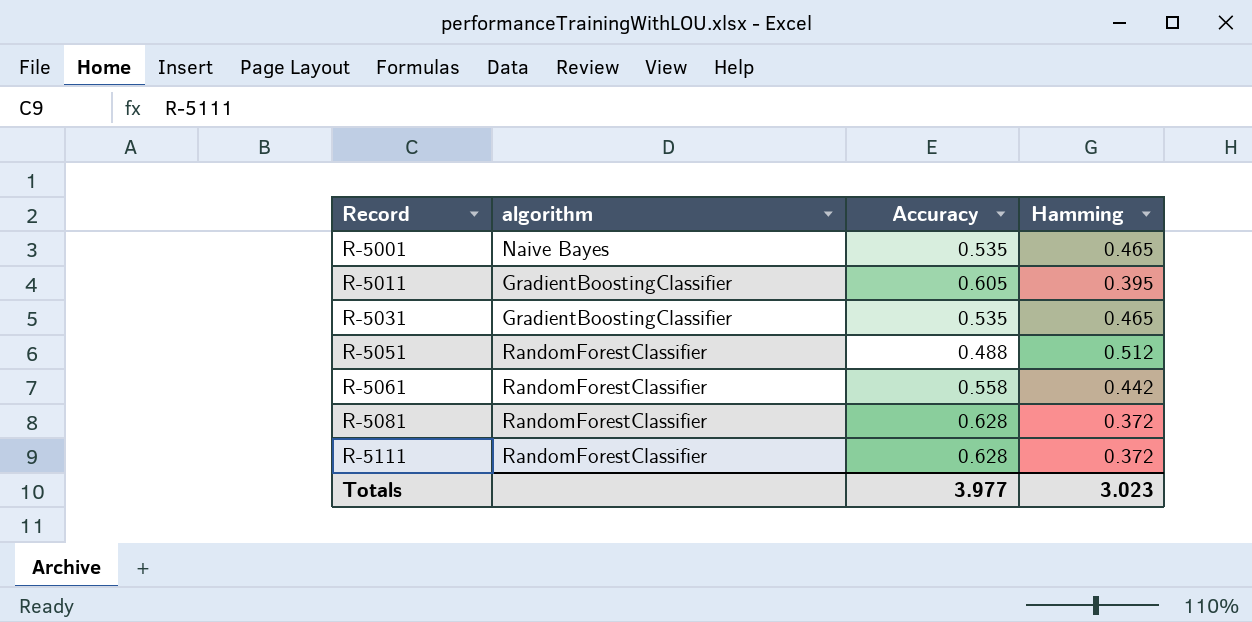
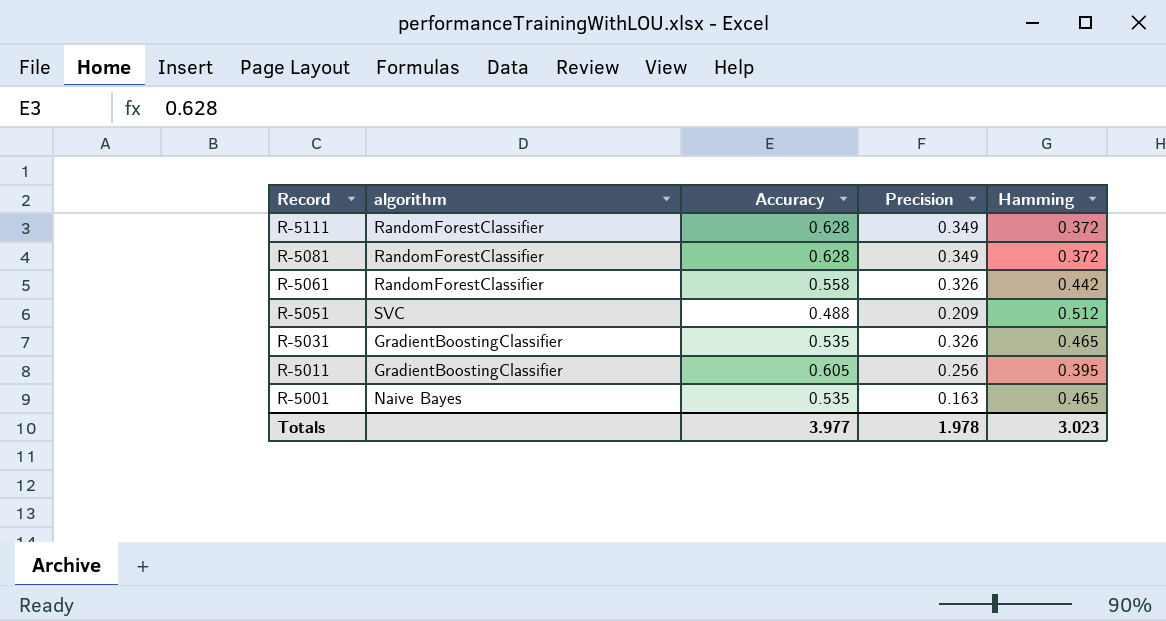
row order: Record ascending -> Record descending
column Precision | position: none -> 4
R-5051 | algorithm: RandomForestClassifier -> SVC

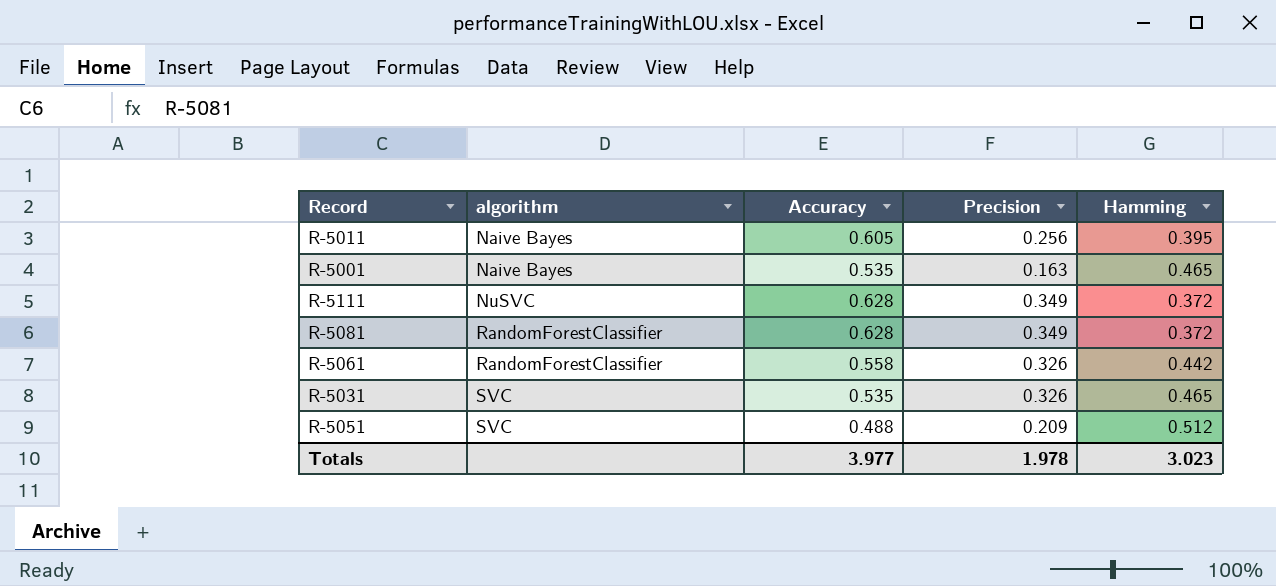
row order: Record descending -> algorithm ascending
R-5011 | algorithm: GradientBoostingClassifier -> Naive Bayes
R-5111 | algorithm: RandomForestClassifier -> NuSVC
R-5031 | algorithm: GradientBoostingClassifier -> SVC

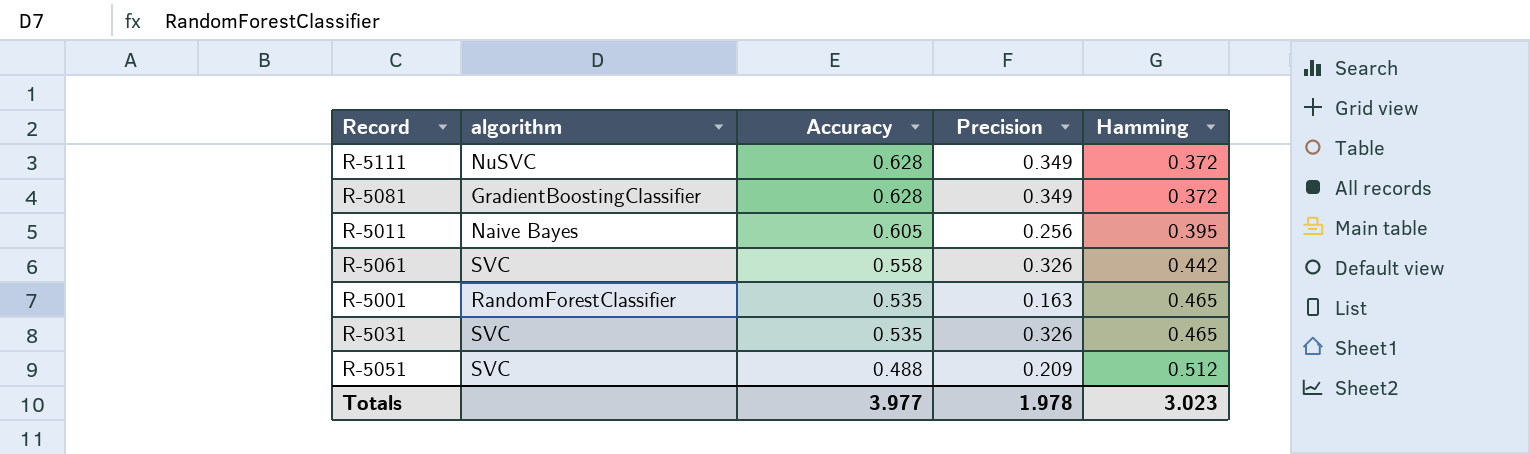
row order: algorithm ascending -> Accuracy descending
R-5081 | algorithm: RandomForestClassifier -> GradientBoostingClassifier
R-5061 | algorithm: RandomForestClassifier -> SVC
R-5001 | algorithm: Naive Bayes -> RandomForestClassifier

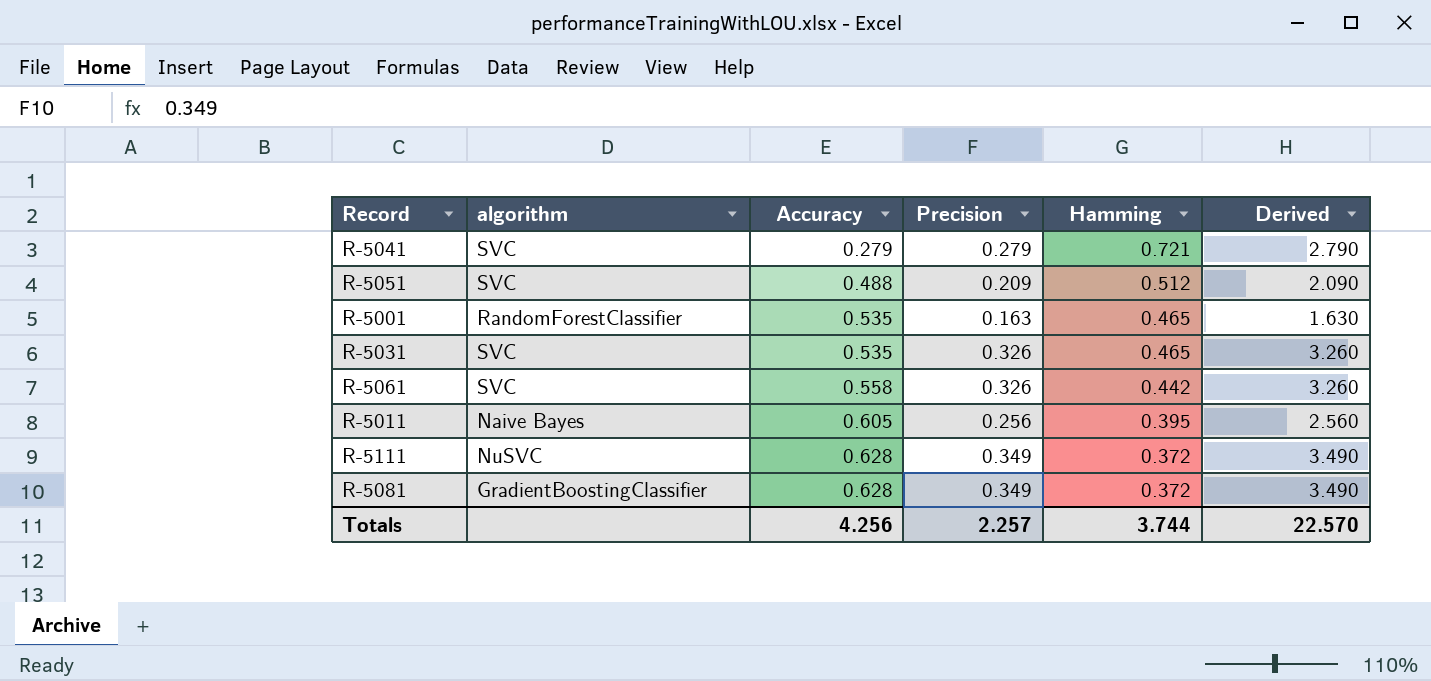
row order: Accuracy descending -> Accuracy ascending
column Derived | formula: none -> [Precision] * 10
row R-5041: none -> SVC | 0.279 | 0.279 | 0.721 | 2.790
Totals | Accuracy: 3.977 -> 4.256
Totals | Precision: 1.978 -> 2.257
Totals | Hamming: 3.023 -> 3.744

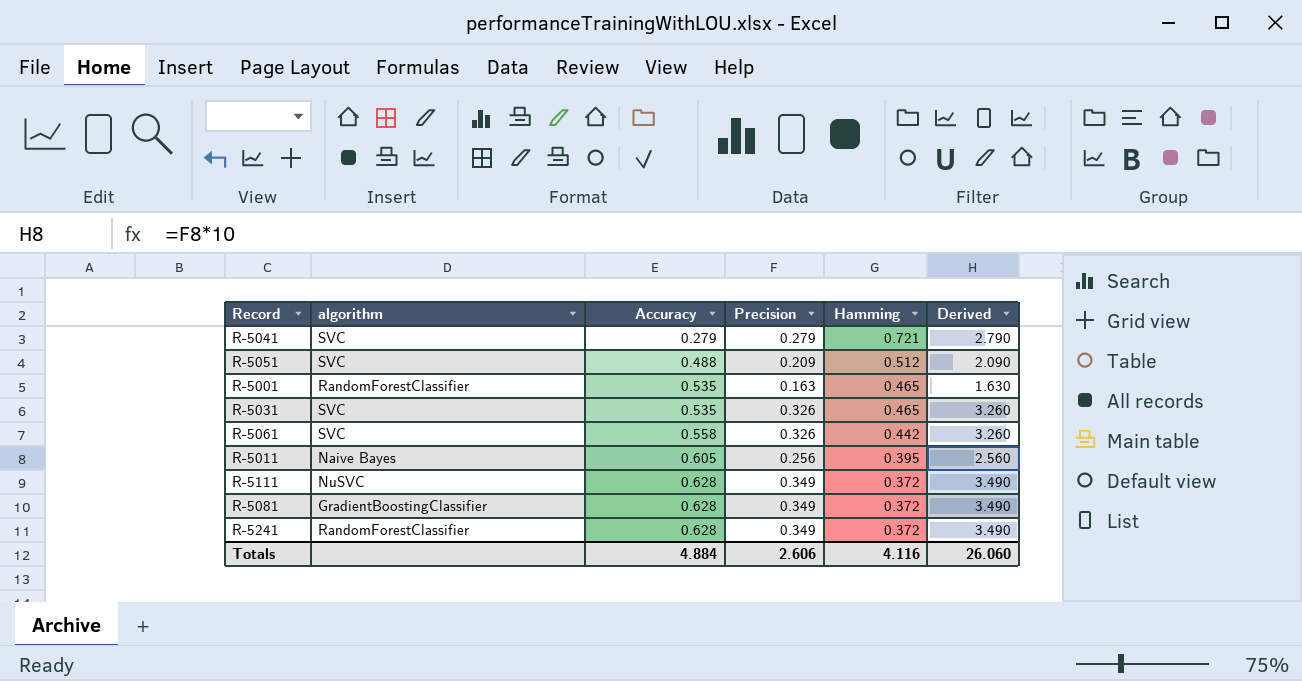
row R-5241: none -> RandomForestClassifier | 0.628 | 0.349 | 0.372 | 3.490
Totals | Accuracy: 4.256 -> 4.884
Totals | Precision: 2.257 -> 2.606
Totals | Hamming: 3.744 -> 4.116
Totals | Derived: 22.570 -> 26.060

